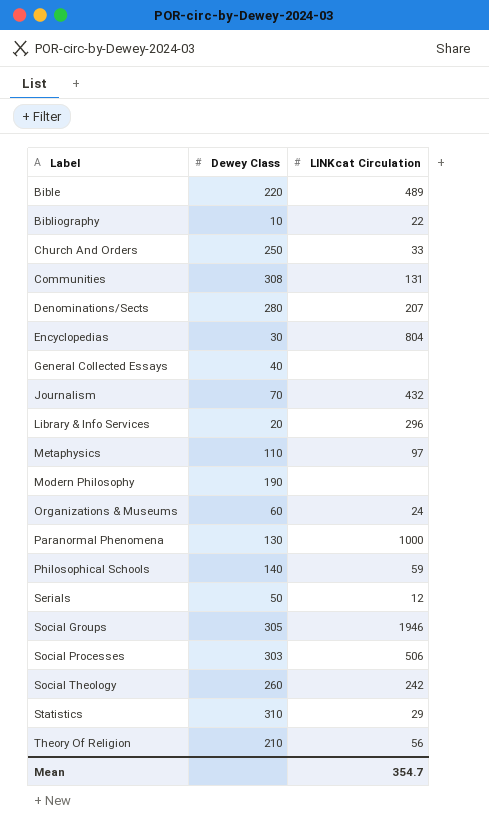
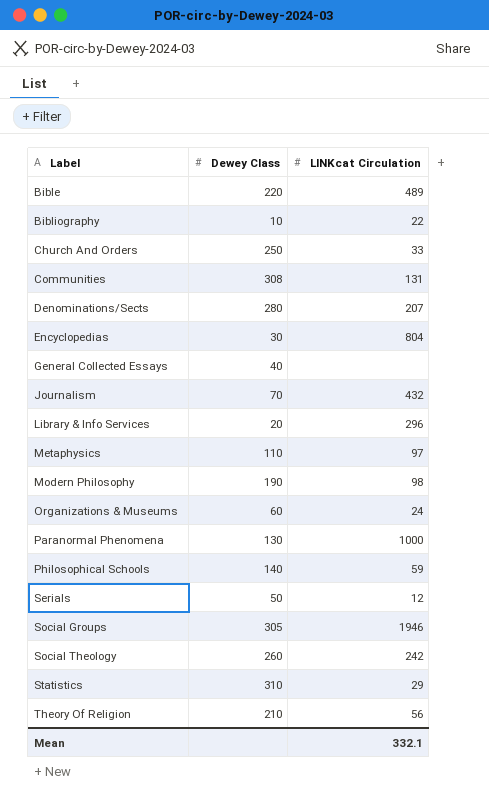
row Social Processes: 303 | 506 -> none
Modern Philosophy | LINKcat Circulation: none -> 98
Mean | LINKcat Circulation: 354.7 -> 332.1

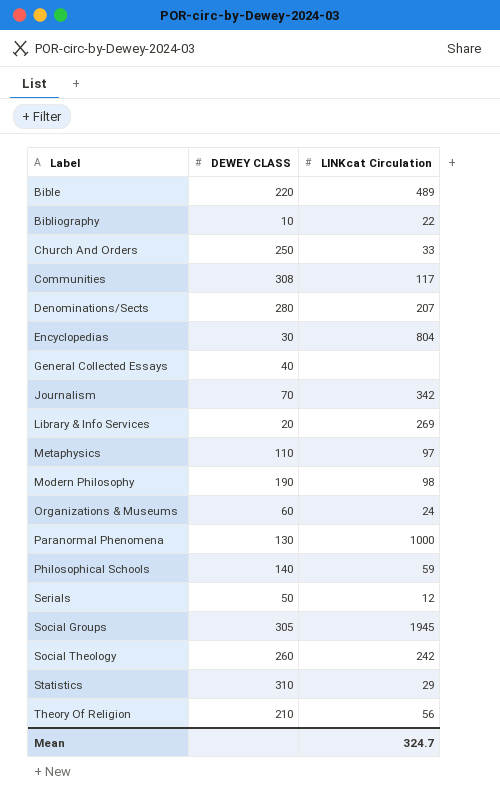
column name: Dewey Class -> DEWEY CLASS
Communities | LINKcat Circulation: 131 -> 117
Journalism | LINKcat Circulation: 432 -> 342
Library & Info Services | LINKcat Circulation: 296 -> 269
Social Groups | LINKcat Circulation: 1946 -> 1945
Mean | LINKcat Circulation: 332.1 -> 324.7

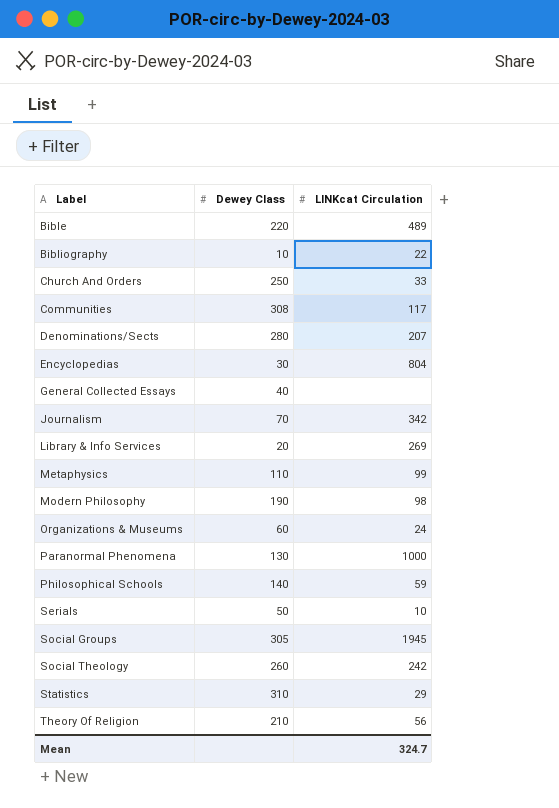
column name: DEWEY CLASS -> Dewey Class
Metaphysics | LINKcat Circulation: 97 -> 99
Serials | LINKcat Circulation: 12 -> 10

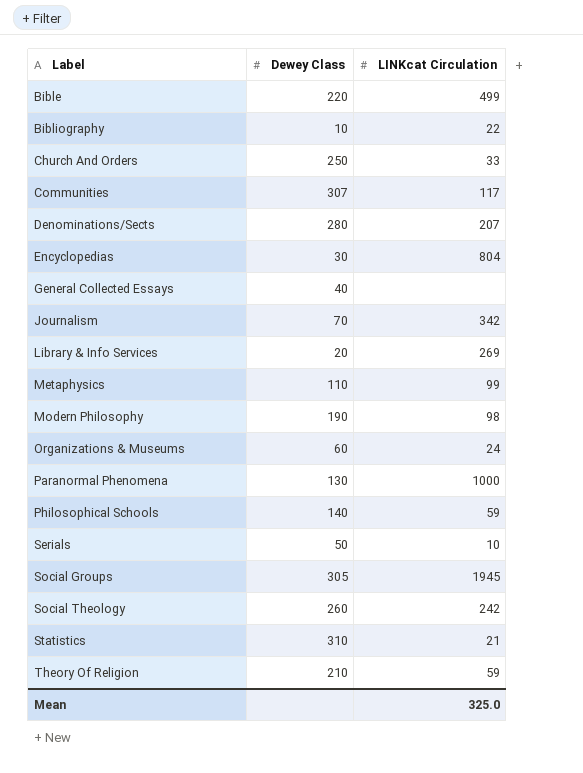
Bible | LINKcat Circulation: 489 -> 499
Communities | Dewey Class: 308 -> 307
Statistics | LINKcat Circulation: 29 -> 21
Theory Of Religion | LINKcat Circulation: 56 -> 59
Mean | LINKcat Circulation: 324.7 -> 325.0

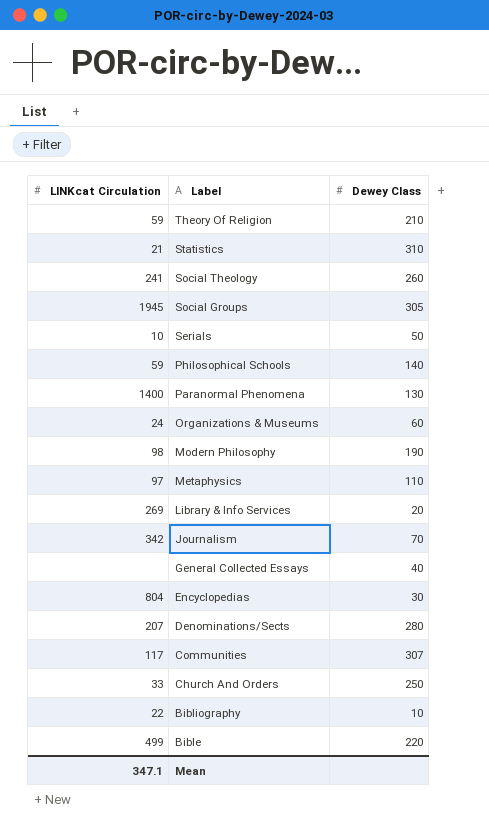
row order: Label ascending -> Label descending
column LINKcat Circulation | position: 3 -> 1
Social Theology | LINKcat Circulation: 242 -> 241
Paranormal Phenomena | LINKcat Circulation: 1000 -> 1400
Metaphysics | LINKcat Circulation: 99 -> 97
Mean | LINKcat Circulation: 325.0 -> 347.1

